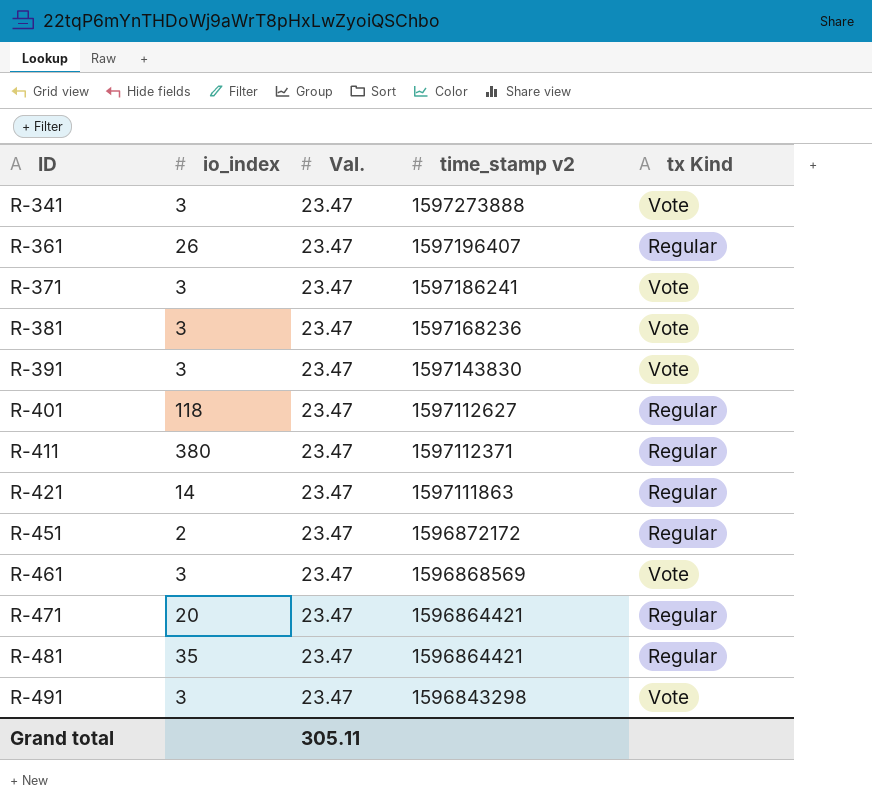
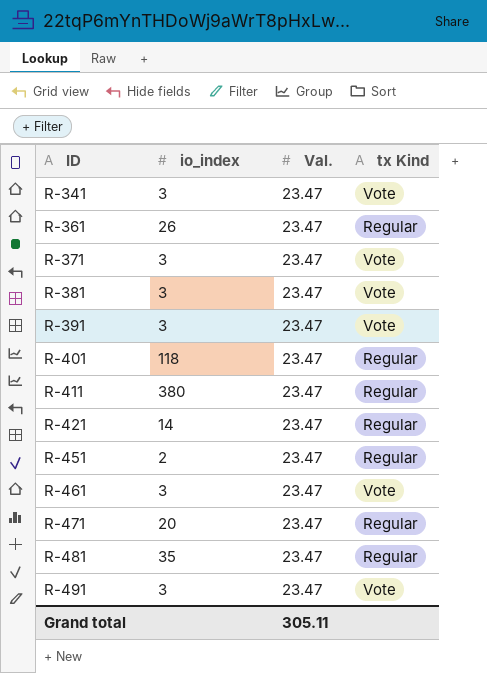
column time_stamp v2 | position: 4 -> none

